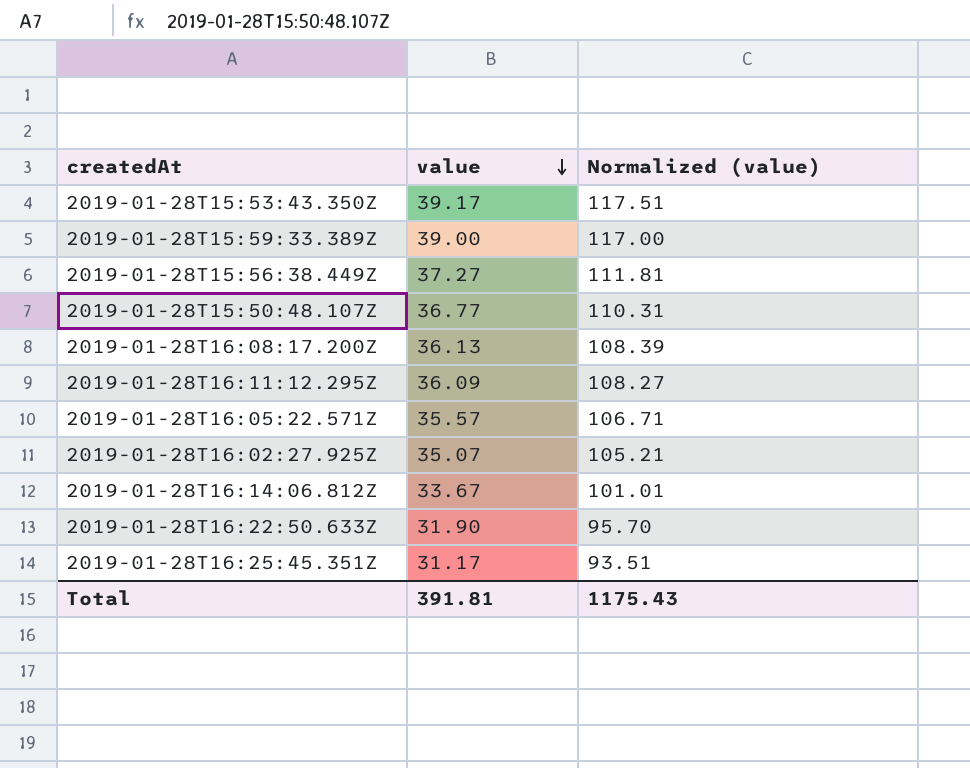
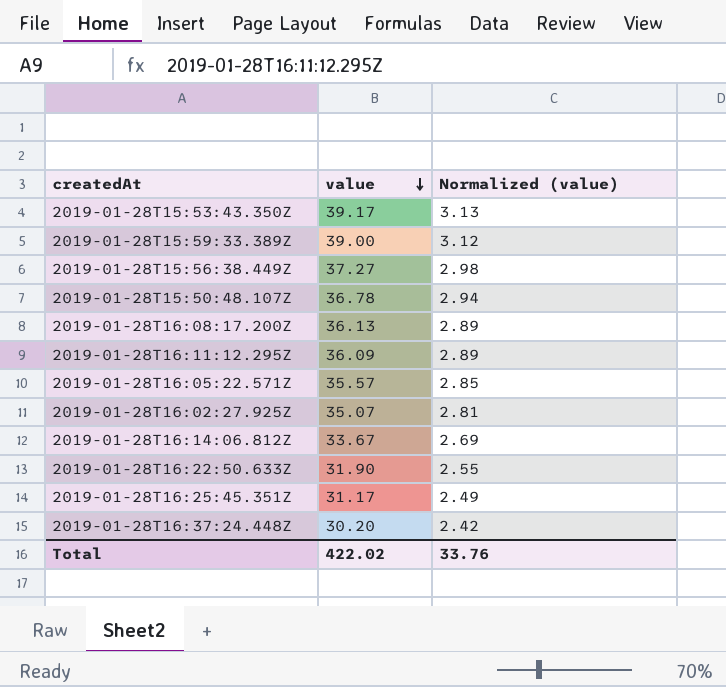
column Normalized (value) | formula: [value] * 3 -> [value] * 0.08
2019-01-28T15:50:48.107Z | value: 36.77 -> 36.78
row 2019-01-28T16:37:24.448Z: none -> 30.20 | 2.42
Total | value: 391.81 -> 422.02
Total | Normalized (value): 1175.43 -> 33.76

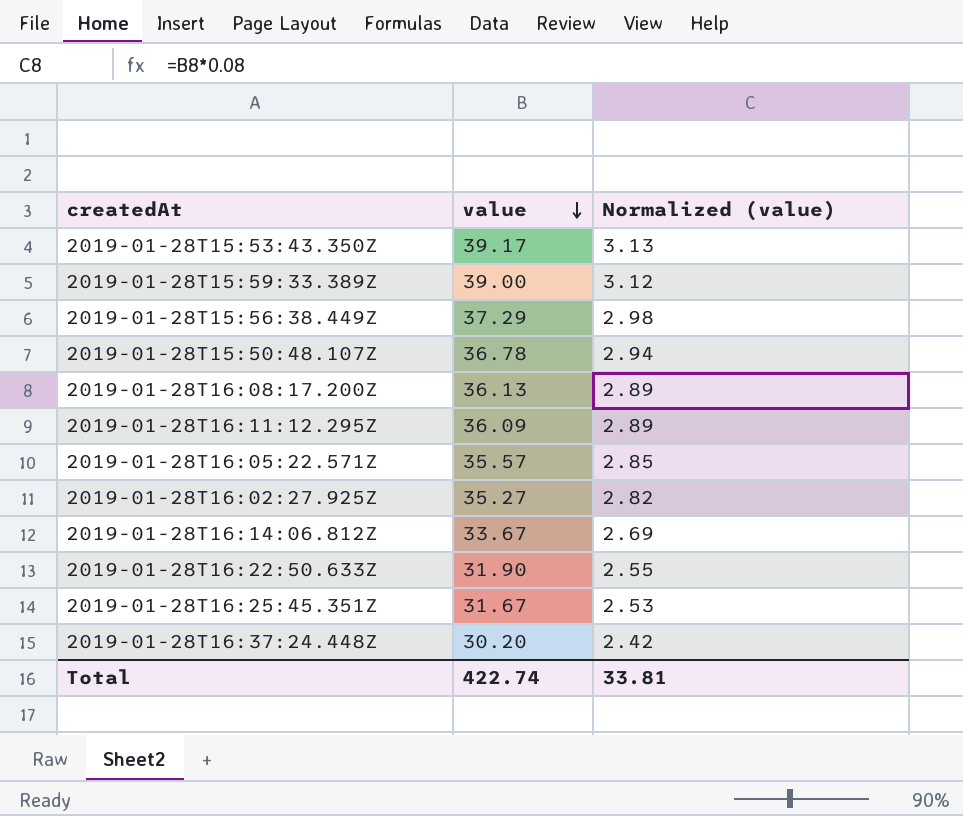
2019-01-28T15:56:38.449Z | value: 37.27 -> 37.29
2019-01-28T16:02:27.925Z | value: 35.07 -> 35.27
2019-01-28T16:02:27.925Z | Normalized (value): 2.81 -> 2.82
2019-01-28T16:25:45.351Z | value: 31.17 -> 31.67
2019-01-28T16:25:45.351Z | Normalized (value): 2.49 -> 2.53
Total | value: 422.02 -> 422.74
Total | Normalized (value): 33.76 -> 33.81

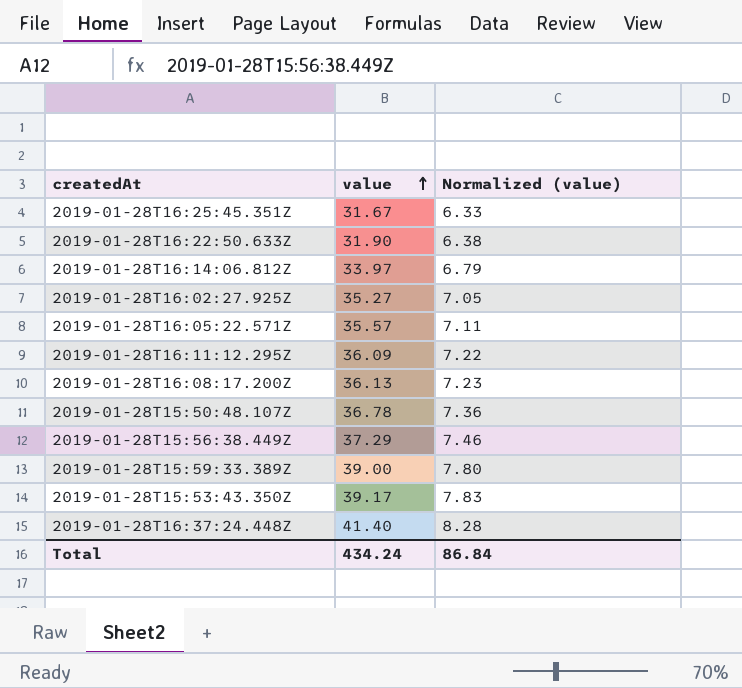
row order: value descending -> value ascending
column Normalized (value) | formula: [value] * 0.08 -> [value] * 0.2
2019-01-28T16:14:06.812Z | value: 33.67 -> 33.97
2019-01-28T16:37:24.448Z | value: 30.20 -> 41.40
Total | value: 422.74 -> 434.24
Total | Normalized (value): 33.81 -> 86.84

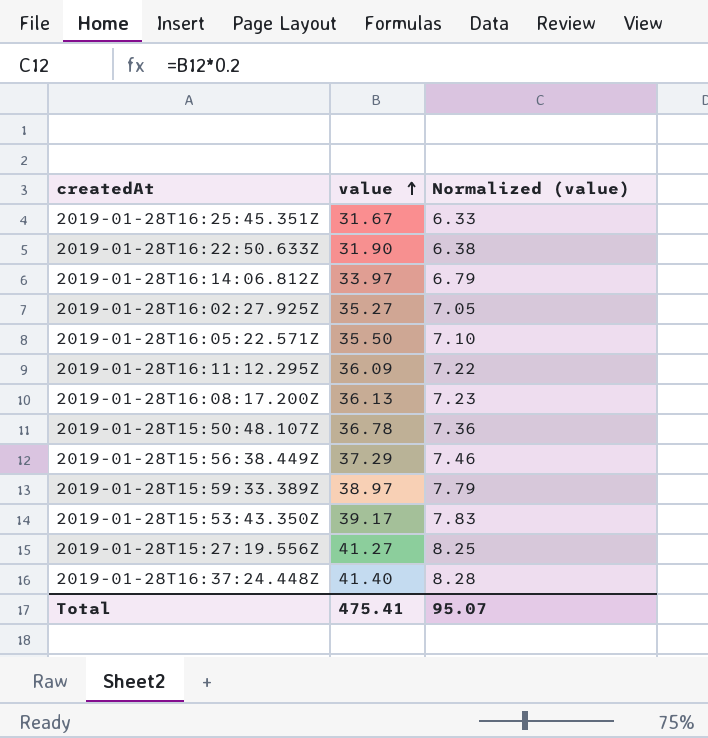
2019-01-28T16:05:22.571Z | value: 35.57 -> 35.50
2019-01-28T16:05:22.571Z | Normalized (value): 7.11 -> 7.10
2019-01-28T15:59:33.389Z | value: 39.00 -> 38.97
2019-01-28T15:59:33.389Z | Normalized (value): 7.80 -> 7.79
row 2019-01-28T15:27:19.556Z: none -> 41.27 | 8.25
Total | value: 434.24 -> 475.41
Total | Normalized (value): 86.84 -> 95.07

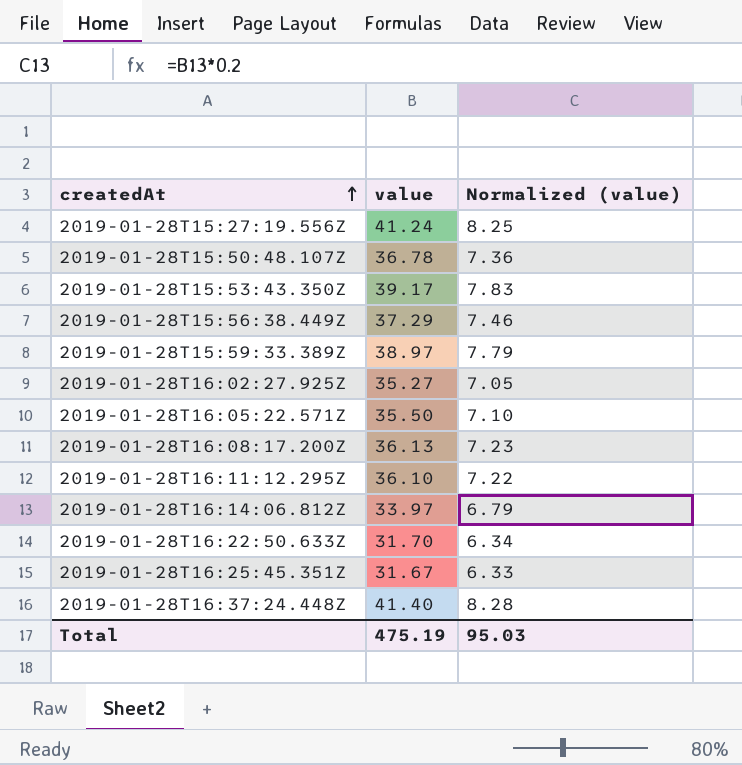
row order: value ascending -> createdAt ascending
2019-01-28T15:27:19.556Z | value: 41.27 -> 41.24
2019-01-28T16:11:12.295Z | value: 36.09 -> 36.10
2019-01-28T16:22:50.633Z | value: 31.90 -> 31.70
2019-01-28T16:22:50.633Z | Normalized (value): 6.38 -> 6.34
Total | value: 475.41 -> 475.19
Total | Normalized (value): 95.07 -> 95.03

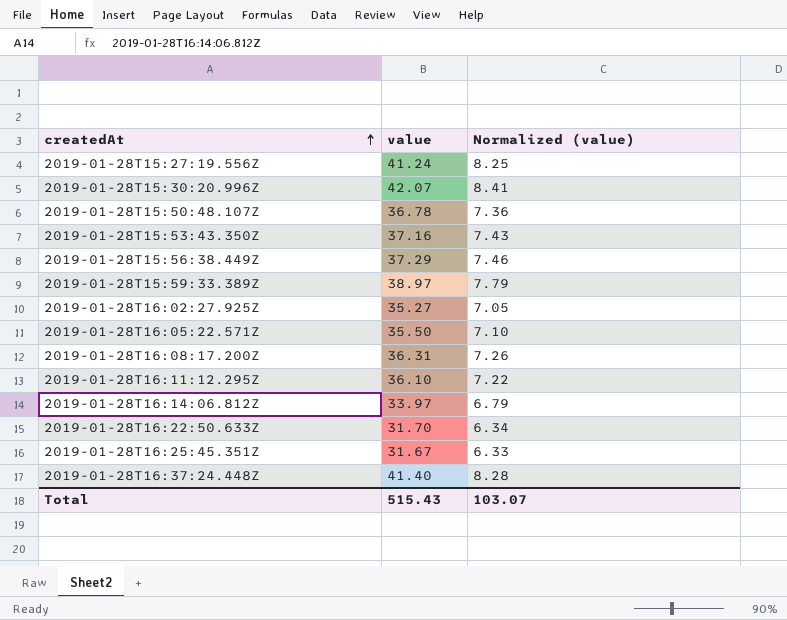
row 2019-01-28T15:30:20.996Z: none -> 42.07 | 8.41
2019-01-28T15:53:43.350Z | value: 39.17 -> 37.16
2019-01-28T15:53:43.350Z | Normalized (value): 7.83 -> 7.43
2019-01-28T16:08:17.200Z | value: 36.13 -> 36.31
2019-01-28T16:08:17.200Z | Normalized (value): 7.23 -> 7.26
Total | value: 475.19 -> 515.43
Total | Normalized (value): 95.03 -> 103.07

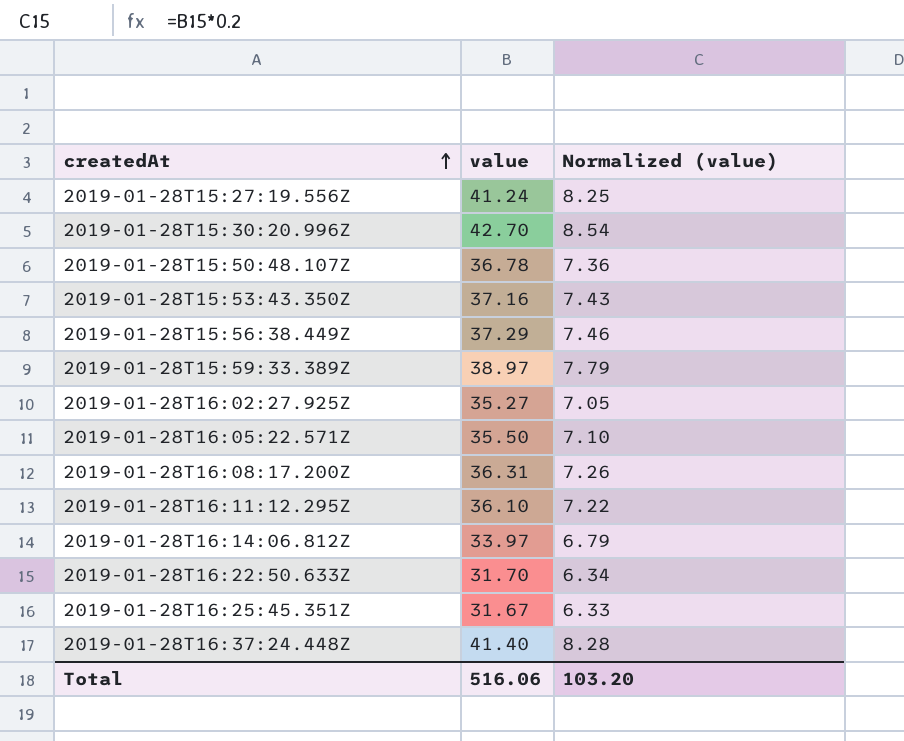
2019-01-28T15:30:20.996Z | value: 42.07 -> 42.70
2019-01-28T15:30:20.996Z | Normalized (value): 8.41 -> 8.54
Total | value: 515.43 -> 516.06
Total | Normalized (value): 103.07 -> 103.20

